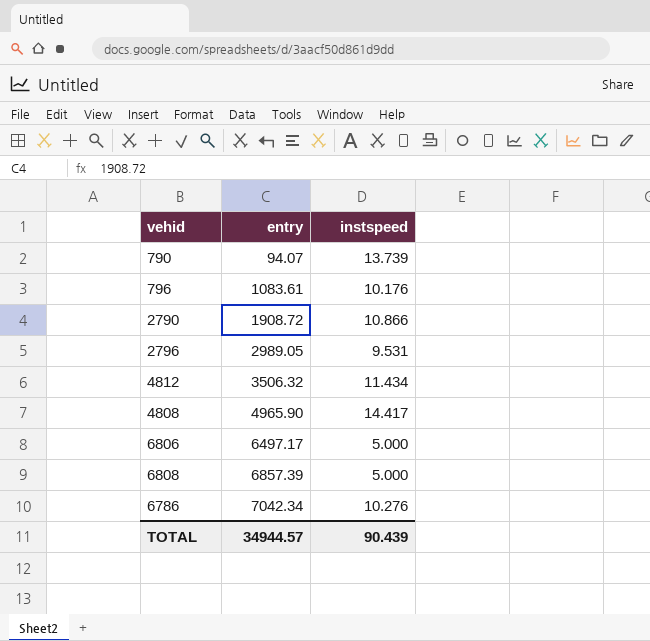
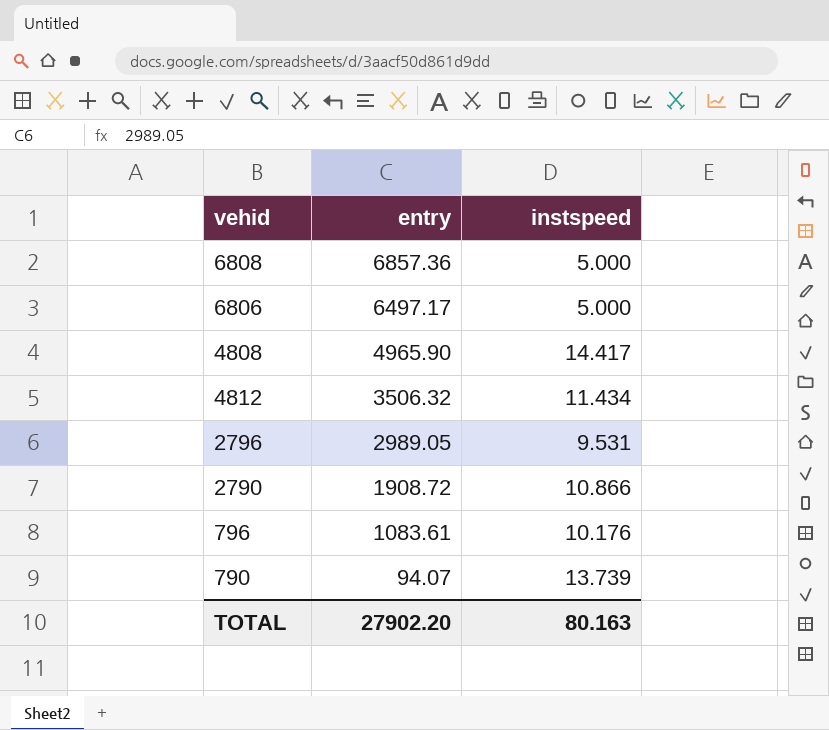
row order: entry ascending -> entry descending
row 6786: 7042.34 | 10.276 -> none
6808 | entry: 6857.39 -> 6857.36
TOTAL | entry: 34944.57 -> 27902.20
TOTAL | instspeed: 90.439 -> 80.163

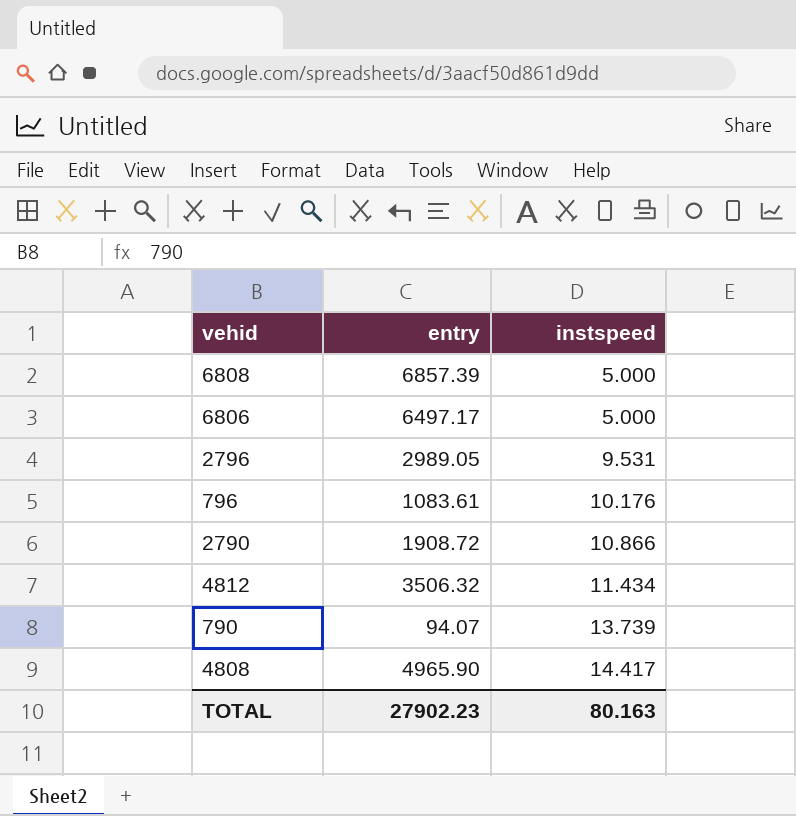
row order: entry descending -> instspeed ascending
6808 | entry: 6857.36 -> 6857.39
TOTAL | entry: 27902.20 -> 27902.23

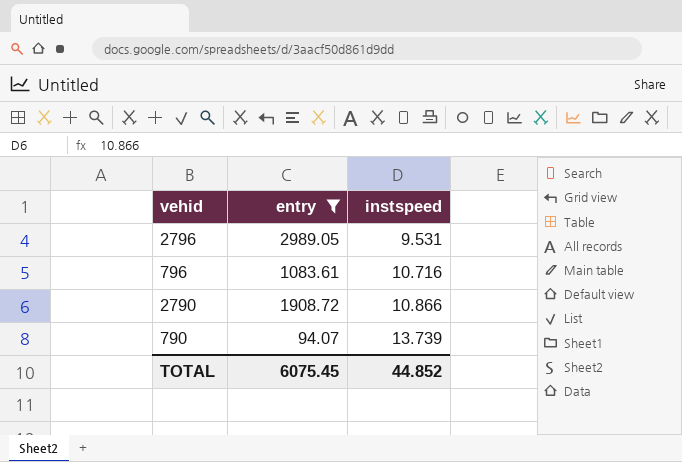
filter: none -> entry <= 2989.05
796 | instspeed: 10.176 -> 10.716
TOTAL | entry: 27902.23 -> 6075.45
TOTAL | instspeed: 80.163 -> 44.852

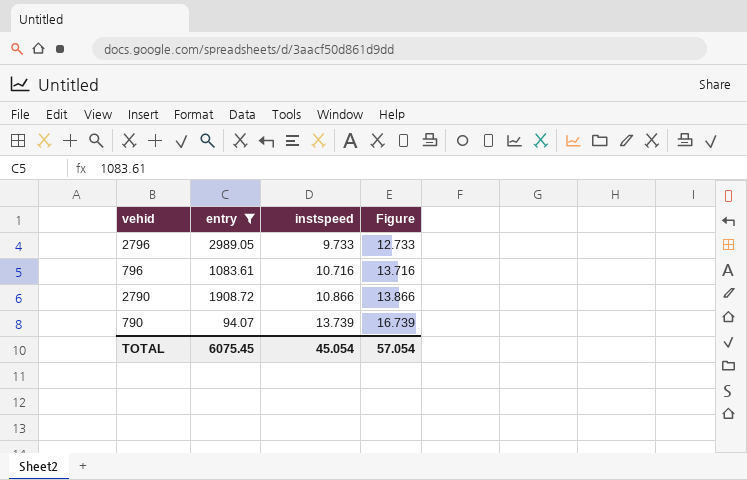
column Figure | formula: none -> [instspeed] + 3
2796 | instspeed: 9.531 -> 9.733
TOTAL | instspeed: 44.852 -> 45.054

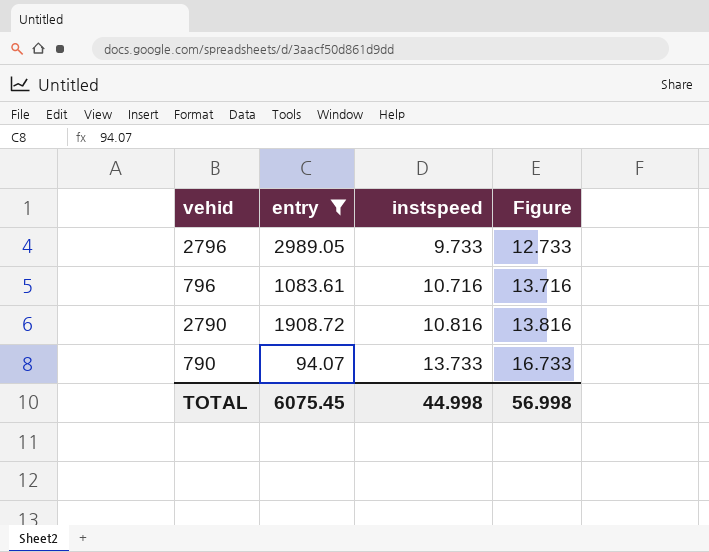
2790 | instspeed: 10.866 -> 10.816
2790 | Figure: 13.866 -> 13.816
790 | instspeed: 13.739 -> 13.733
790 | Figure: 16.739 -> 16.733
TOTAL | instspeed: 45.054 -> 44.998
TOTAL | Figure: 57.054 -> 56.998

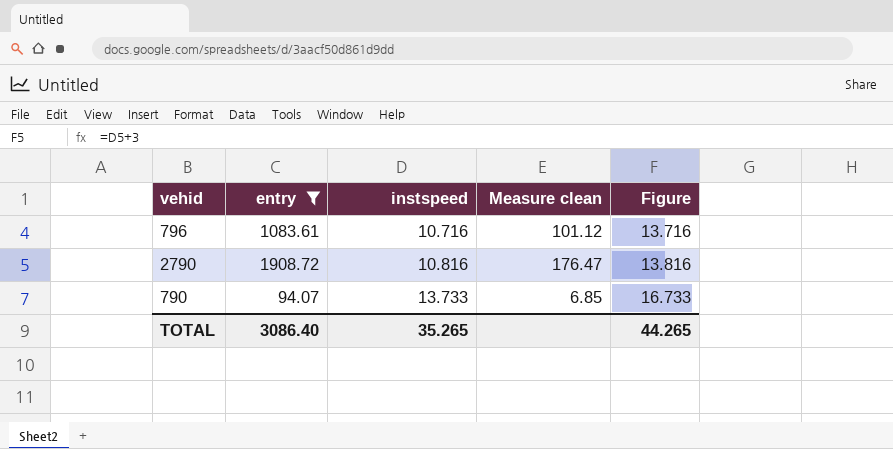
column Measure clean | formula: none -> [entry] / [instspeed]
row 2796: 2989.05 | 9.733 | 12.733 -> none
TOTAL | entry: 6075.45 -> 3086.40
TOTAL | instspeed: 44.998 -> 35.265
TOTAL | Figure: 56.998 -> 44.265

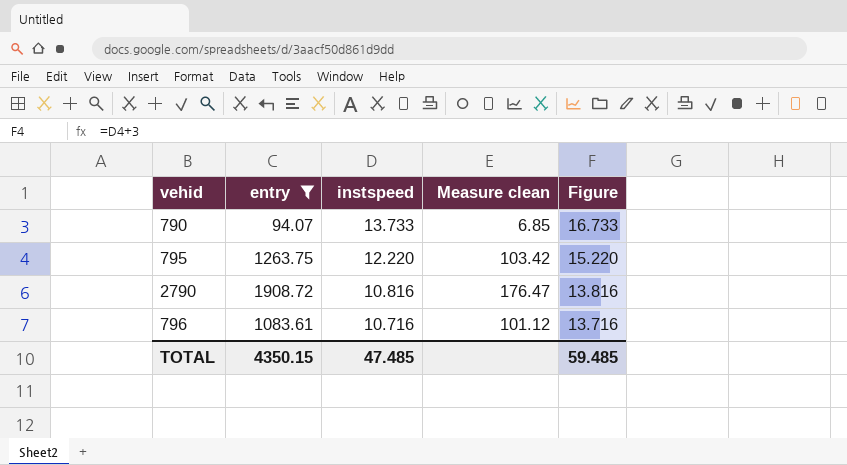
row order: instspeed ascending -> instspeed descending
row 795: none -> 1263.75 | 12.220 | 103.42 | 15.220
TOTAL | entry: 3086.40 -> 4350.15
TOTAL | instspeed: 35.265 -> 47.485
TOTAL | Figure: 44.265 -> 59.485

